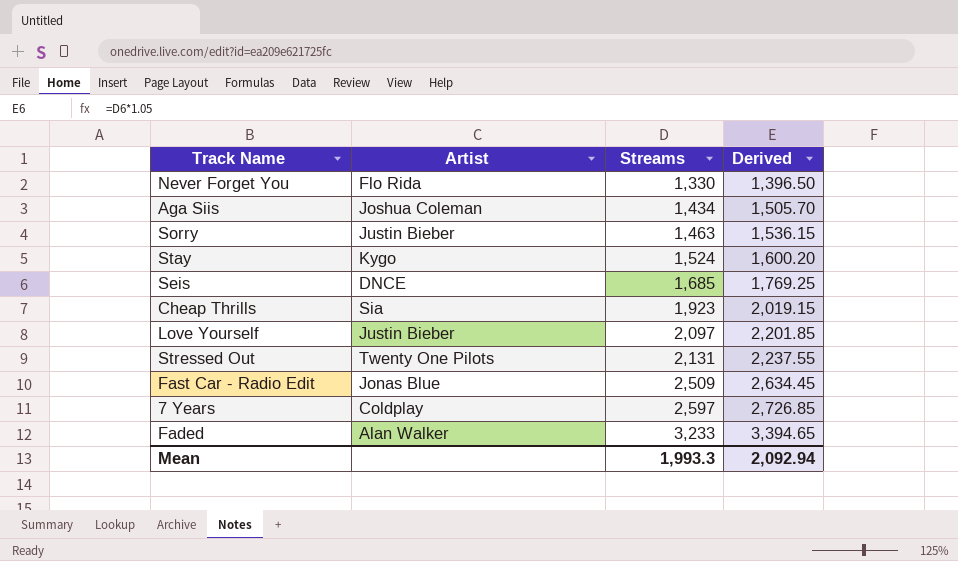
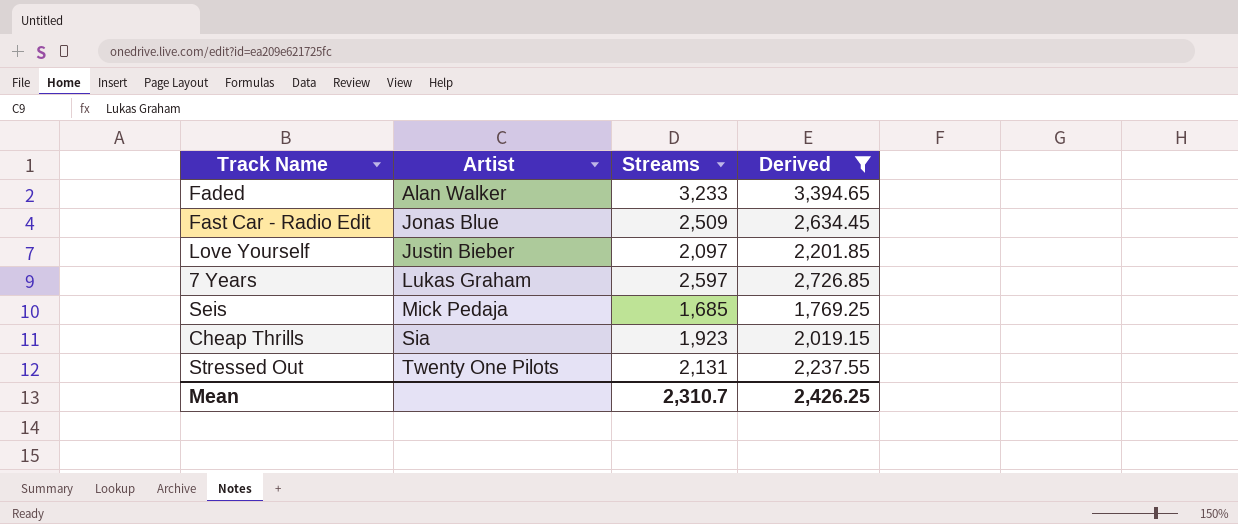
filter: none -> Derived >= 1,769.25
row order: Streams ascending -> Artist ascending
7 Years | Artist: Coldplay -> Lukas Graham
Seis | Artist: DNCE -> Mick Pedaja
Mean | Streams: 1,993.3 -> 2,310.7
Mean | Derived: 2,092.94 -> 2,426.25

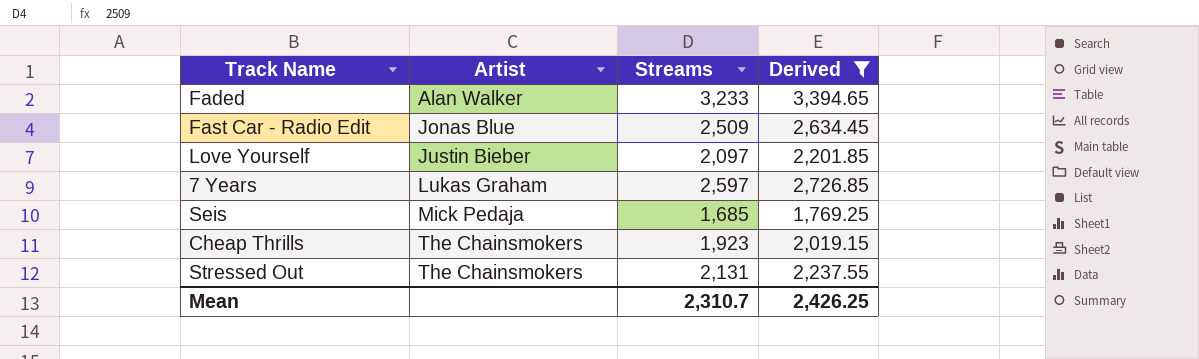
Cheap Thrills | Artist: Sia -> The Chainsmokers
Stressed Out | Artist: Twenty One Pilots -> The Chainsmokers

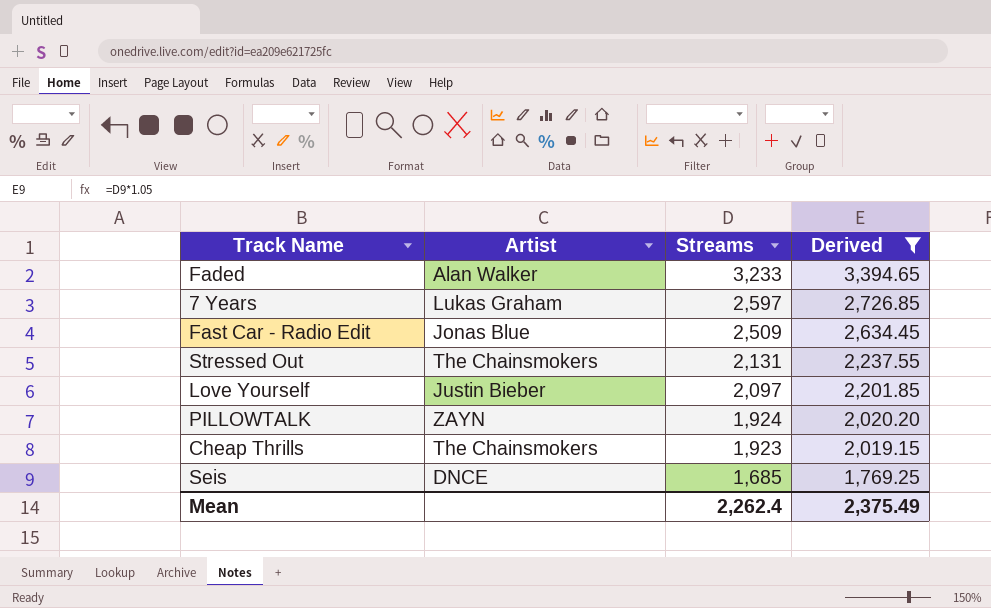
row order: Artist ascending -> Streams descending
row PILLOWTALK: none -> ZAYN | 1,924 | 2,020.20
Seis | Artist: Mick Pedaja -> DNCE
Mean | Streams: 2,310.7 -> 2,262.4
Mean | Derived: 2,426.25 -> 2,375.49

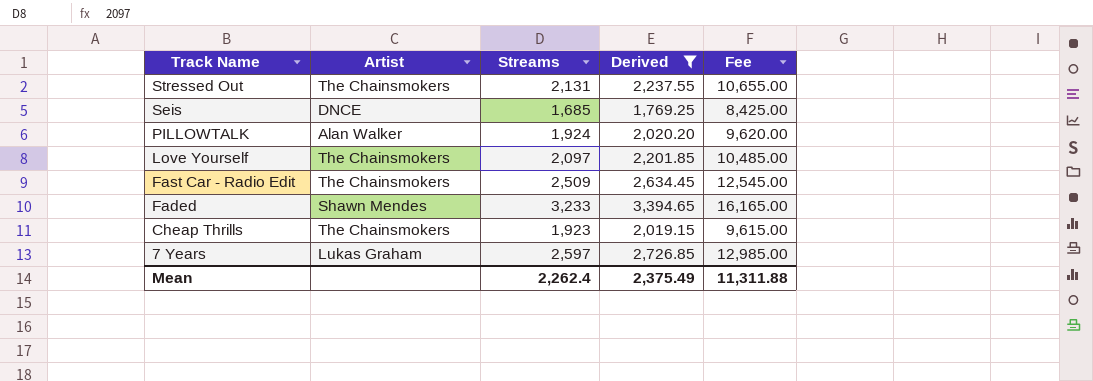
row order: Streams descending -> Track Name descending
column Fee | formula: none -> [Streams] * 5
PILLOWTALK | Artist: ZAYN -> Alan Walker
Love Yourself | Artist: Justin Bieber -> The Chainsmokers
Fast Car - Radio Edit | Artist: Jonas Blue -> The Chainsmokers
Faded | Artist: Alan Walker -> Shawn Mendes

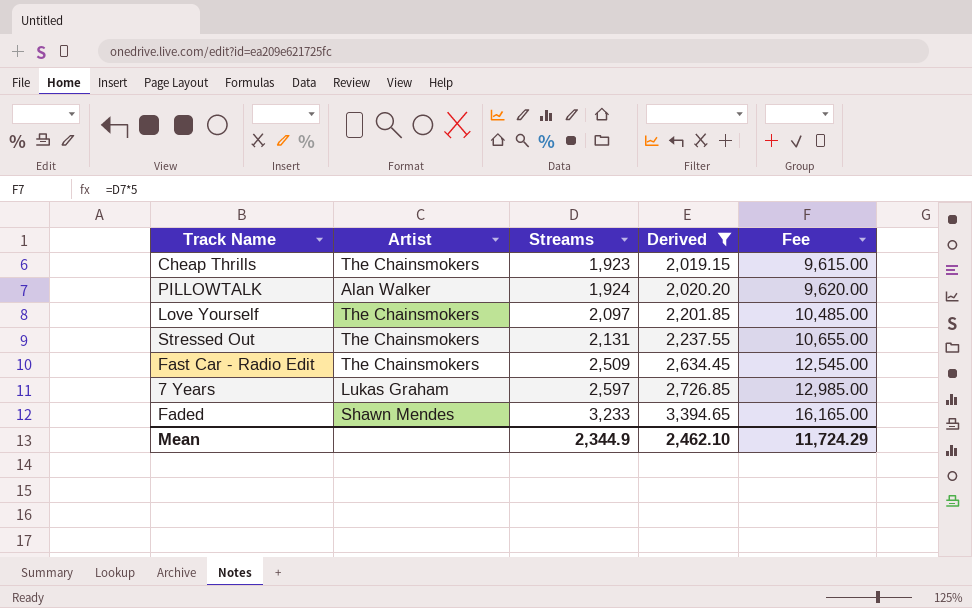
row order: Track Name descending -> Streams ascending
row Seis: DNCE | 1,685 | 1,769.25 | 8,425.00 -> none
Mean | Streams: 2,262.4 -> 2,344.9
Mean | Derived: 2,375.49 -> 2,462.10
Mean | Fee: 11,311.88 -> 11,724.29

